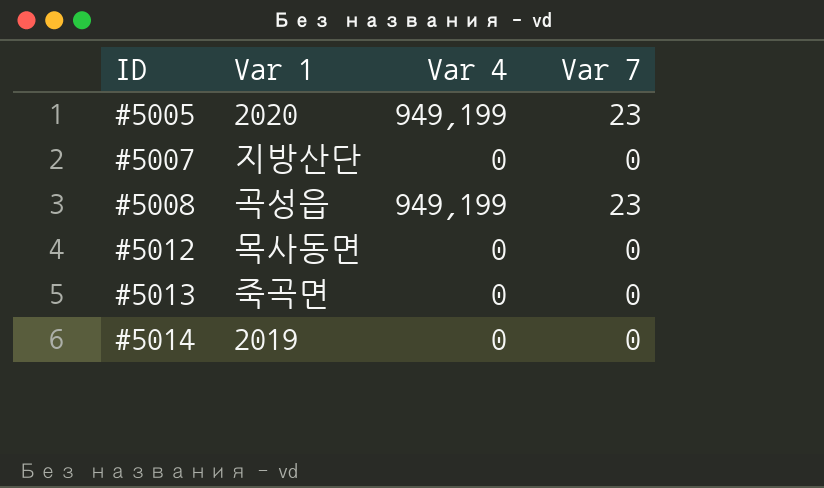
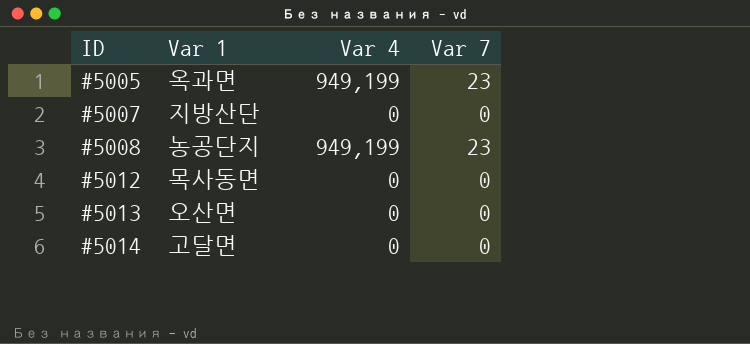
#5005 | Var 1: 2020 -> 옥과면
#5008 | Var 1: 곡성읍 -> 농공단지
#5013 | Var 1: 죽곡면 -> 오산면
#5014 | Var 1: 2019 -> 고달면

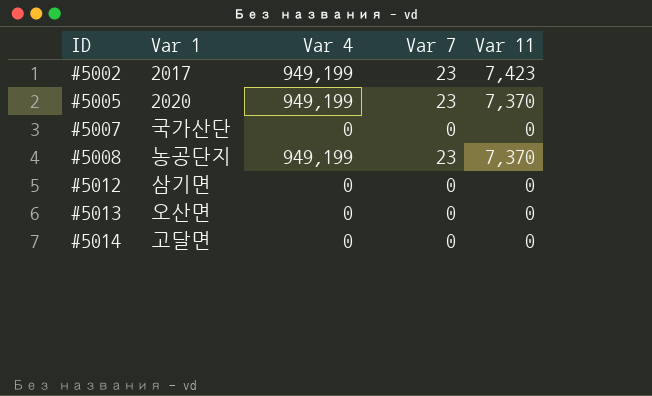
column Var 11 | position: none -> 5
row #5002: none -> 2017 | 949,199 | 23 | 7,423
#5005 | Var 1: 옥과면 -> 2020
#5007 | Var 1: 지방산단 -> 국가산단
#5012 | Var 1: 목사동면 -> 삼기면

